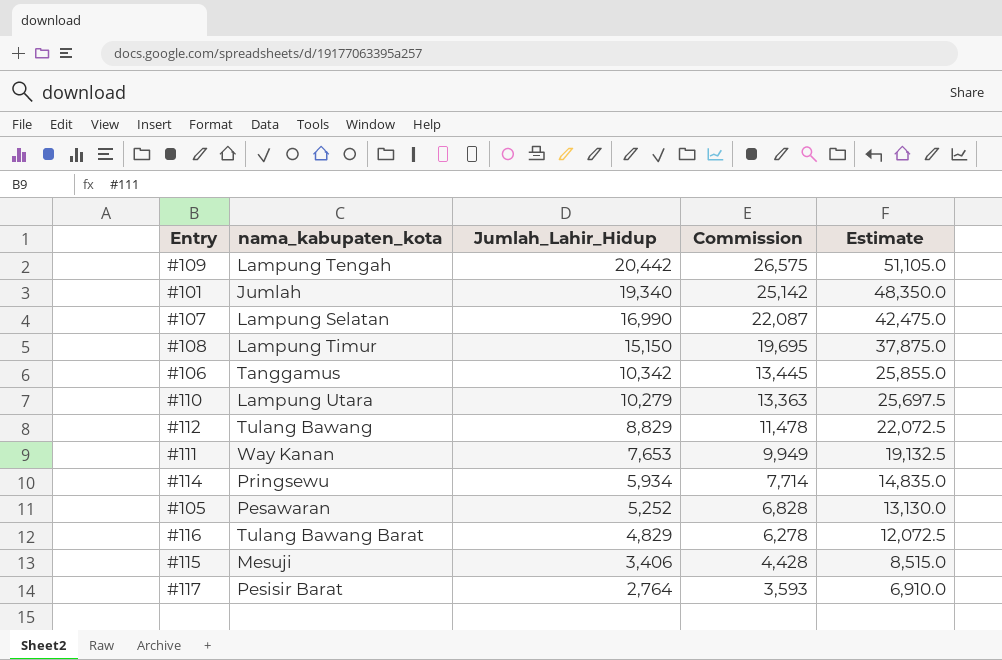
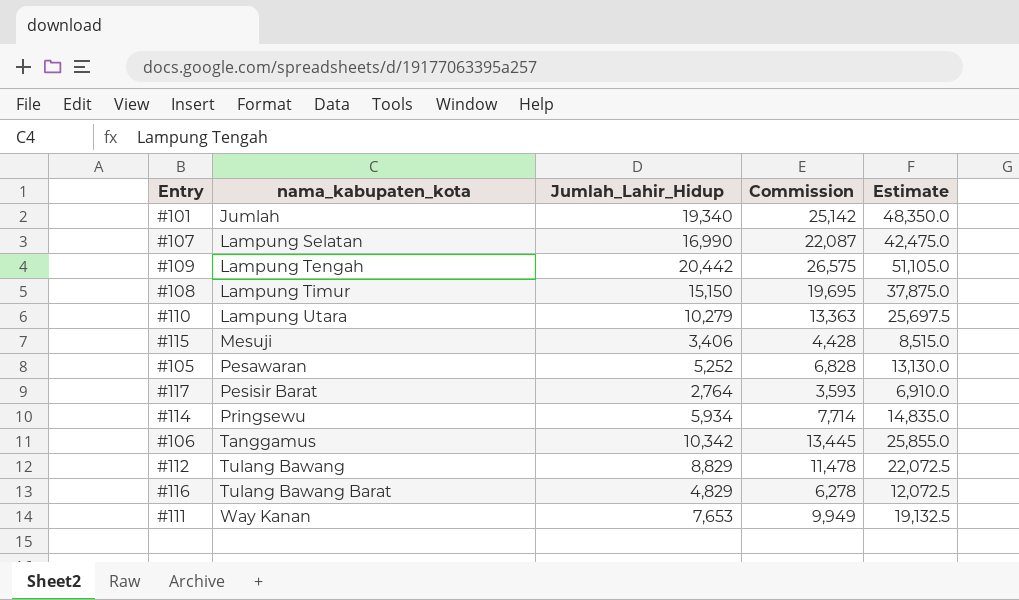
row order: Jumlah_Lahir_Hidup descending -> nama_kabupaten_kota ascending

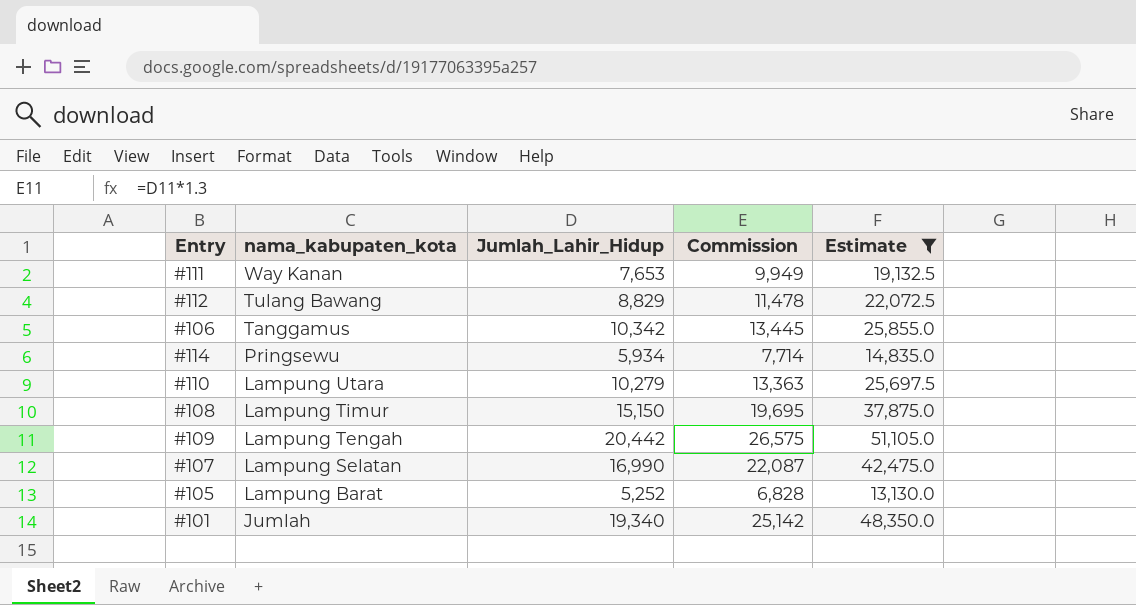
filter: none -> Estimate >= 13,130.0
row order: nama_kabupaten_kota ascending -> nama_kabupaten_kota descending
#105 | nama_kabupaten_kota: Pesawaran -> Lampung Barat

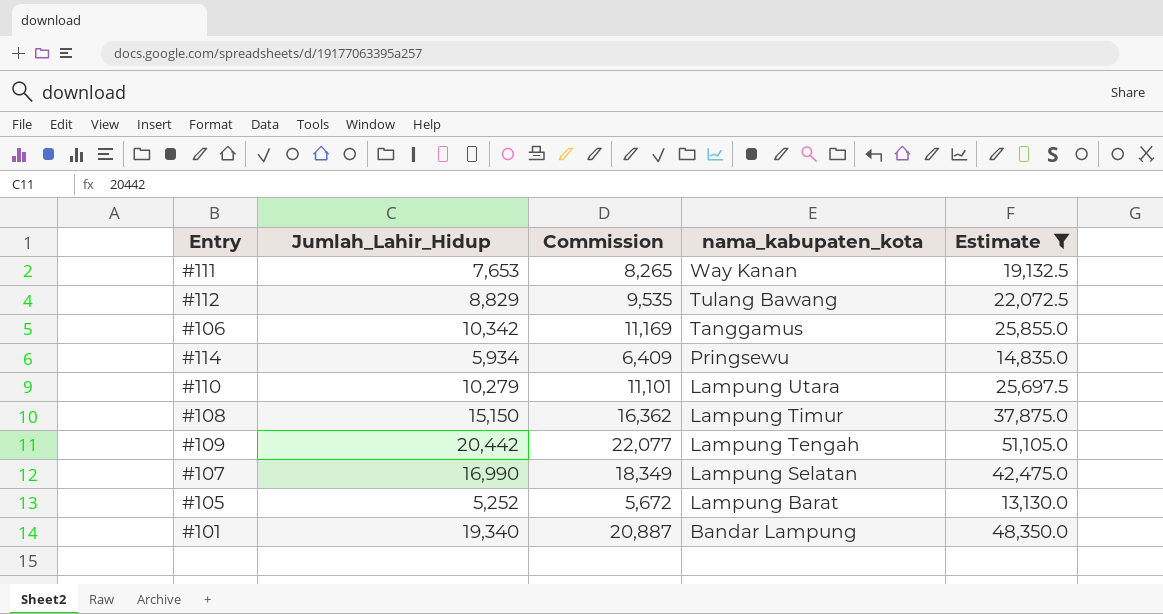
column Commission | formula: [Jumlah_Lahir_Hidup] * 1.3 -> [Jumlah_Lahir_Hidup] * 1.08
column nama_kabupaten_kota | position: 2 -> 4
#101 | nama_kabupaten_kota: Jumlah -> Bandar Lampung

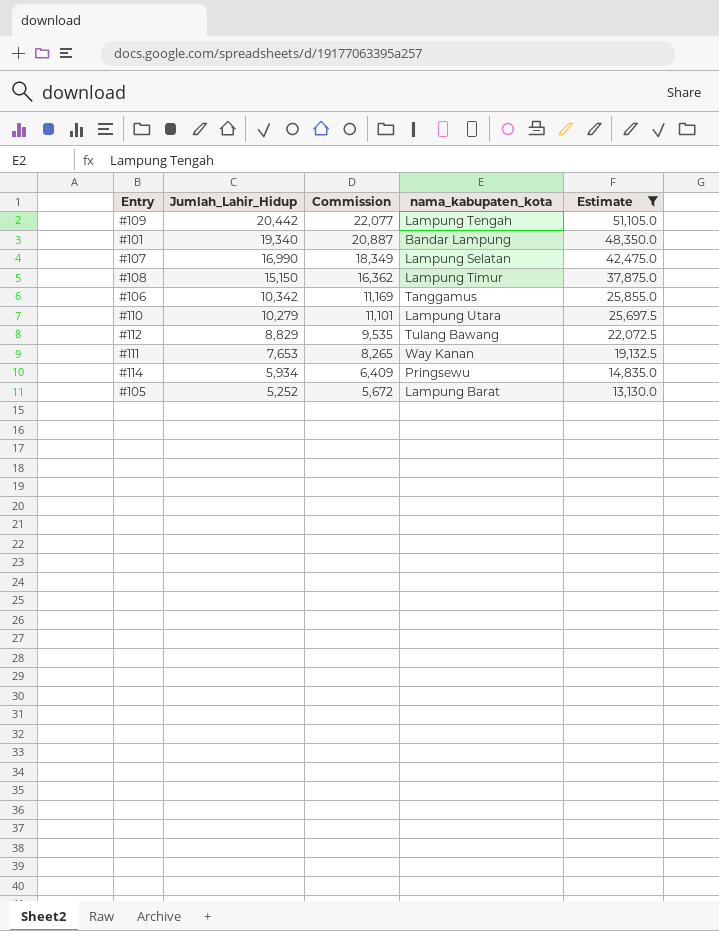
row order: nama_kabupaten_kota descending -> Jumlah_Lahir_Hidup descending

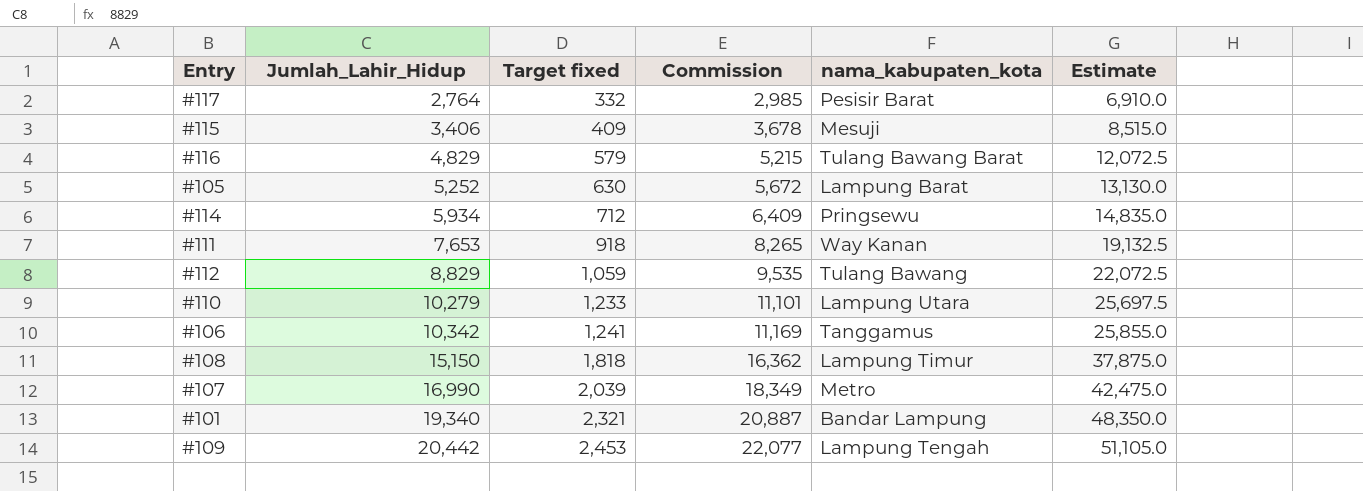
filter: Estimate >= 13,130.0 -> none
row order: Jumlah_Lahir_Hidup descending -> Jumlah_Lahir_Hidup ascending
column Target fixed | formula: none -> [Jumlah_Lahir_Hidup] * 0.12
#107 | nama_kabupaten_kota: Lampung Selatan -> Metro

